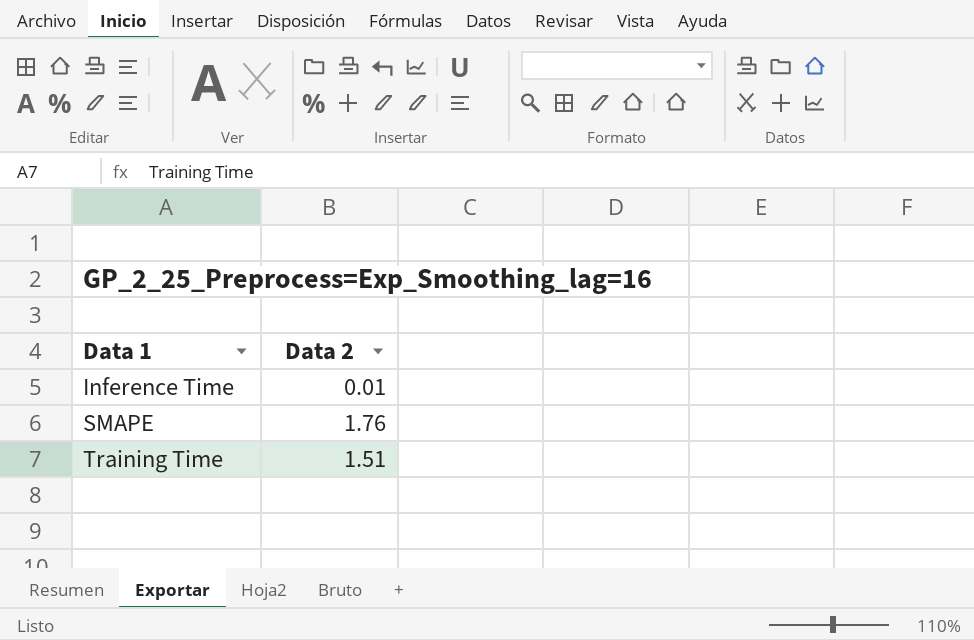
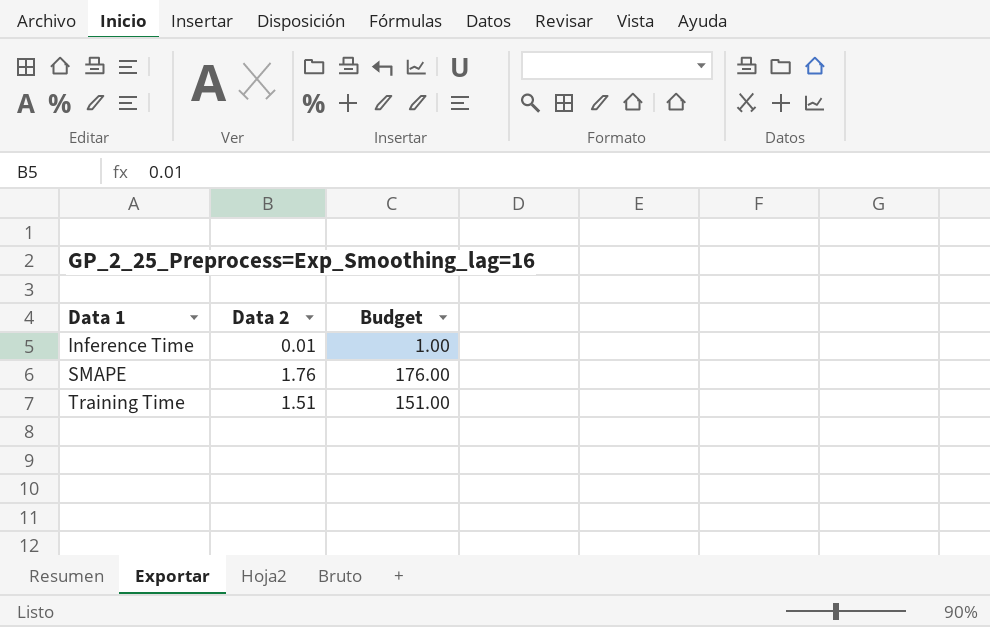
column Budget | formula: none -> [Data 2] * 100

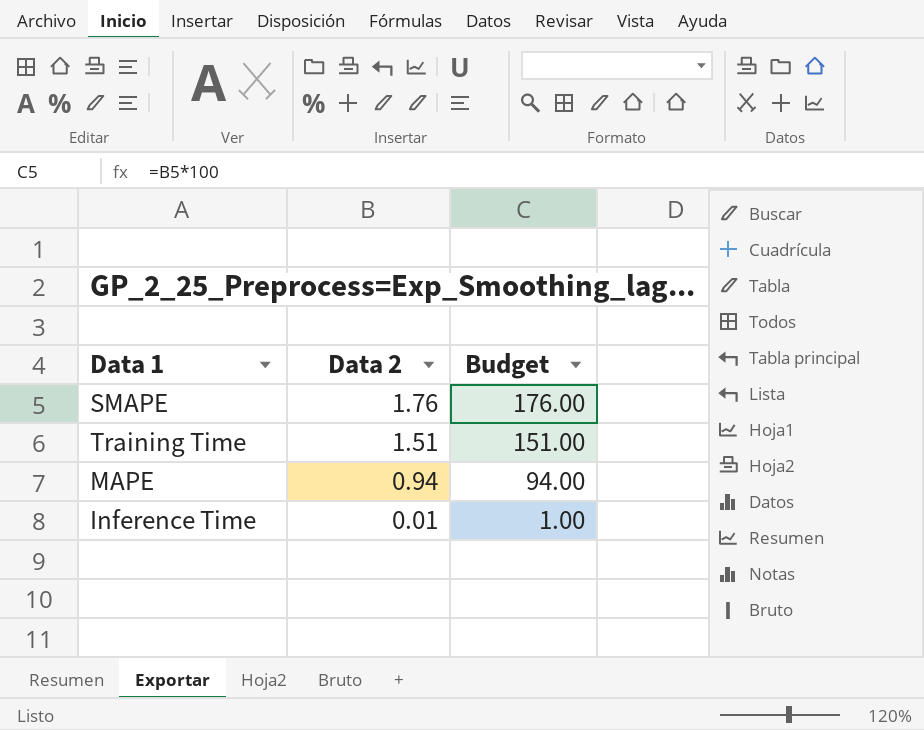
row order: Data 1 ascending -> Data 2 descending
row MAPE: none -> 0.94 | 94.00

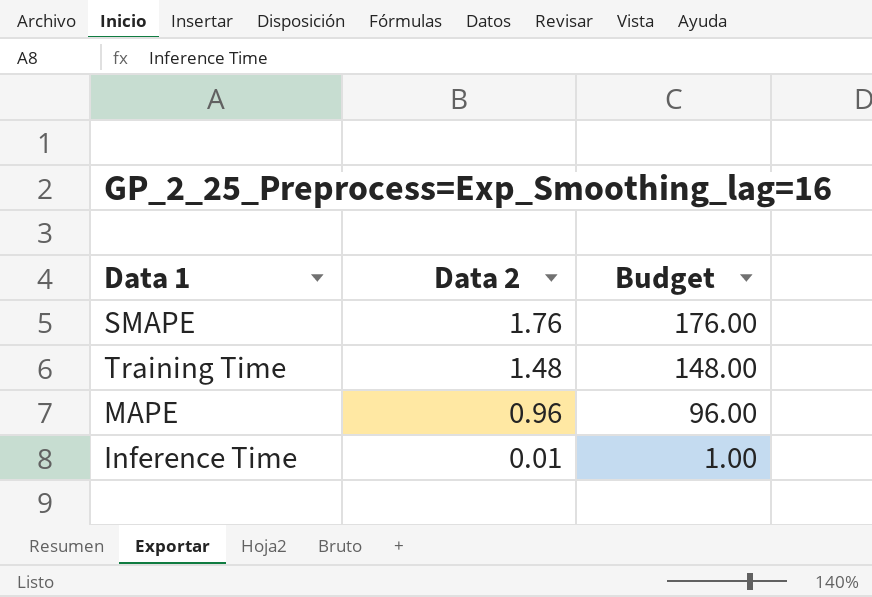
Training Time | Data 2: 1.51 -> 1.48
Training Time | Budget: 151.00 -> 148.00
MAPE | Data 2: 0.94 -> 0.96
MAPE | Budget: 94.00 -> 96.00

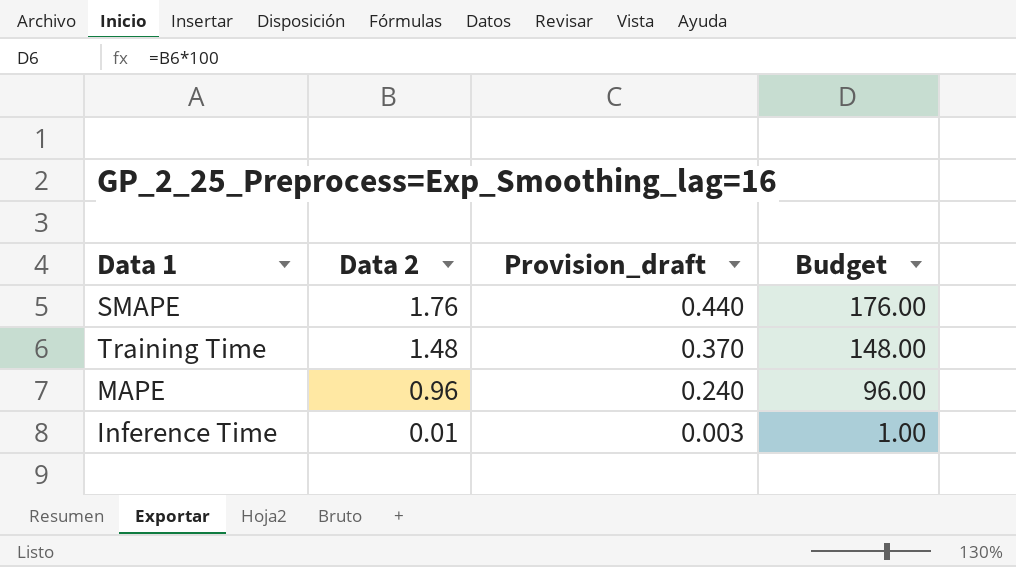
column Provision_draft | formula: none -> [Data 2] * 0.25

